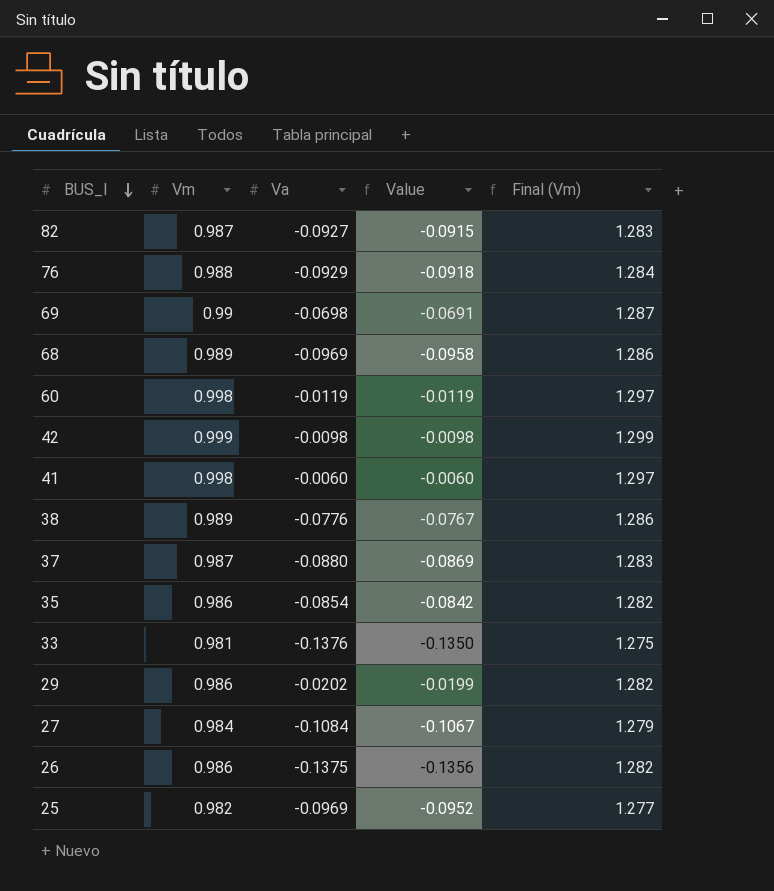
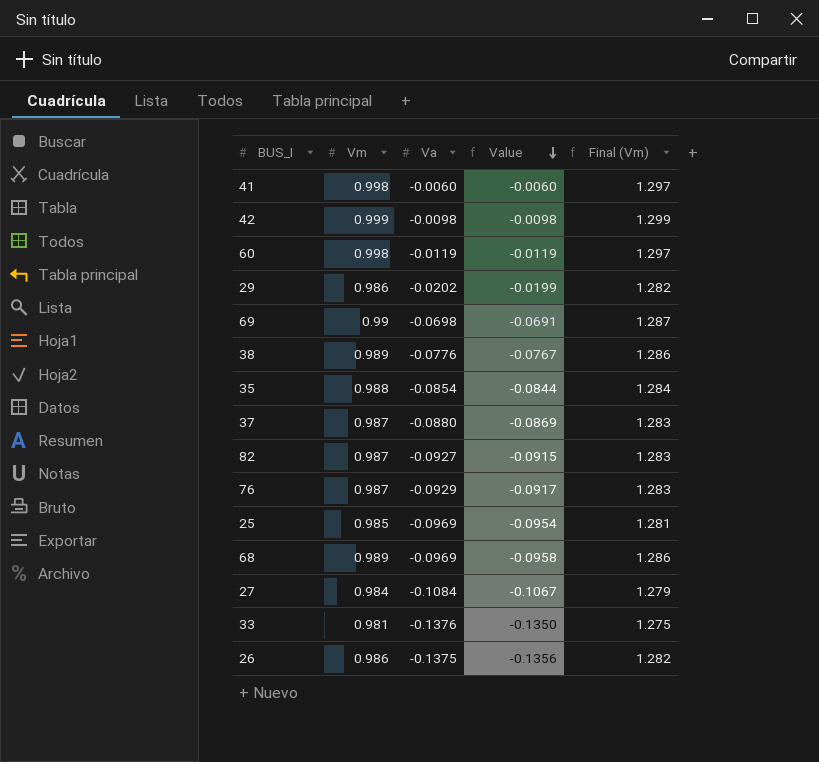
row order: BUS_I descending -> Value descending
35 | Vm: 0.986 -> 0.988
35 | Value: -0.0842 -> -0.0844
35 | Final (Vm): 1.282 -> 1.284
76 | Vm: 0.988 -> 0.987
76 | Value: -0.0918 -> -0.0917
76 | Final (Vm): 1.284 -> 1.283
25 | Vm: 0.982 -> 0.985
25 | Value: -0.0952 -> -0.0954
25 | Final (Vm): 1.277 -> 1.281

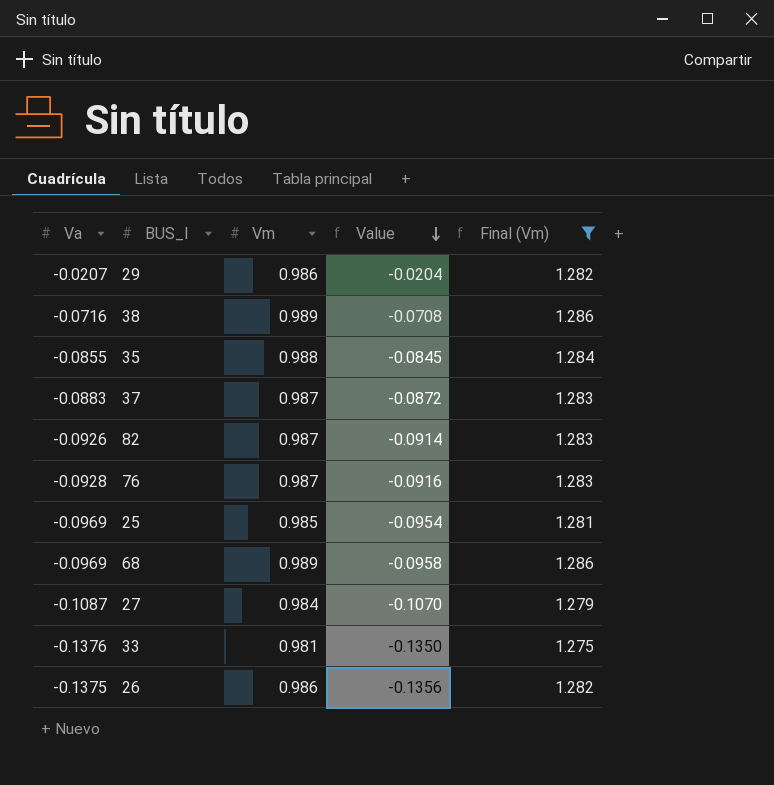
filter: none -> Final (Vm) <= 1.286
column Va | position: 3 -> 1
29 | Va: -0.0202 -> -0.0207
29 | Value: -0.0199 -> -0.0204
38 | Va: -0.0776 -> -0.0716
38 | Value: -0.0767 -> -0.0708
35 | Va: -0.0854 -> -0.0855
35 | Value: -0.0844 -> -0.0845
37 | Va: -0.0880 -> -0.0883
37 | Value: -0.0869 -> -0.0872
82 | Va: -0.0927 -> -0.0926
82 | Value: -0.0915 -> -0.0914
76 | Va: -0.0929 -> -0.0928
76 | Value: -0.0917 -> -0.0916
27 | Va: -0.1084 -> -0.1087
27 | Value: -0.1067 -> -0.1070

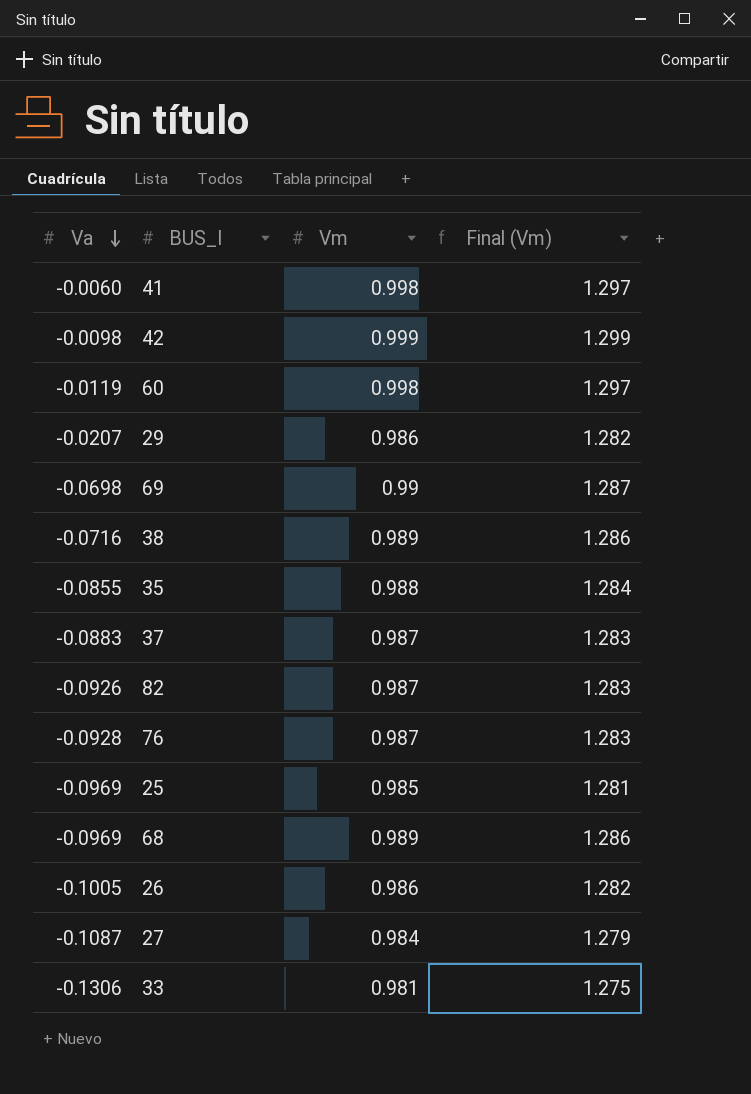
filter: Final (Vm) <= 1.286 -> none
row order: Value descending -> Va descending
column Value | formula: [Va] * [Vm] -> none
26 | Va: -0.1375 -> -0.1005
33 | Va: -0.1376 -> -0.1306

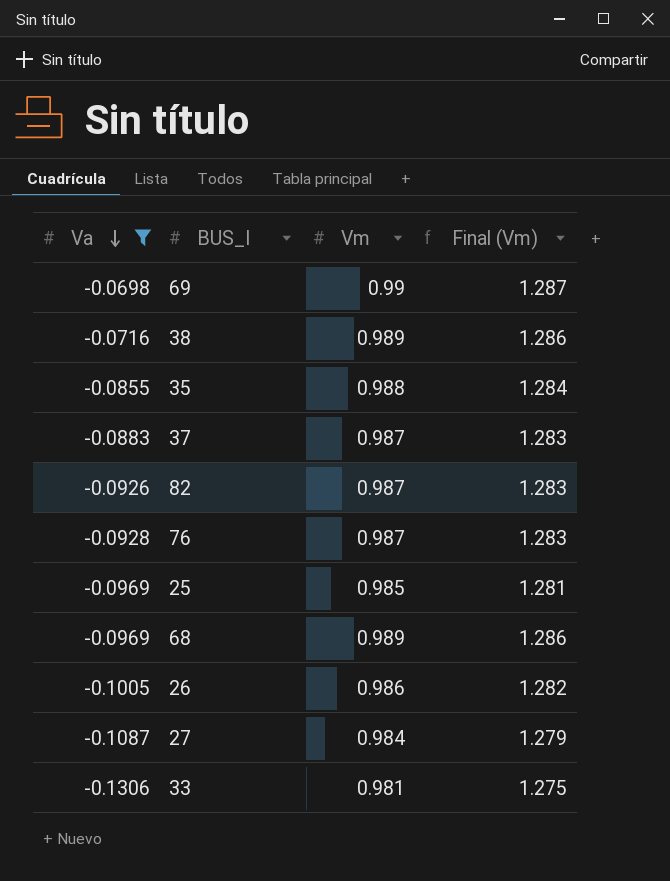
filter: none -> Va <= -0.0698

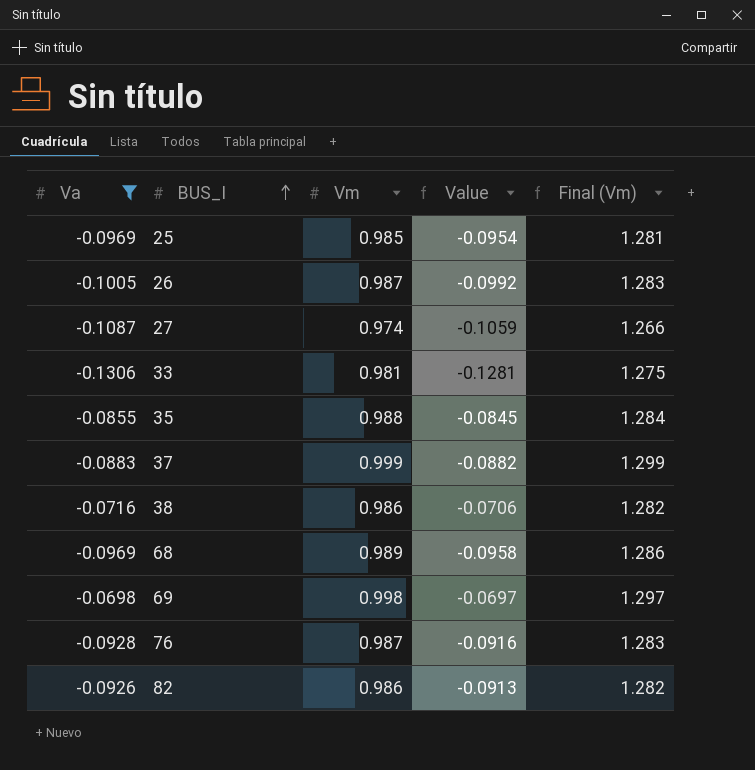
row order: Va descending -> BUS_I ascending
column Value | formula: none -> [Va] * [Vm]
26 | Vm: 0.986 -> 0.987
26 | Final (Vm): 1.282 -> 1.283
27 | Vm: 0.984 -> 0.974
27 | Final (Vm): 1.279 -> 1.266
37 | Vm: 0.987 -> 0.999
37 | Final (Vm): 1.283 -> 1.299
38 | Vm: 0.989 -> 0.986
38 | Final (Vm): 1.286 -> 1.282
69 | Vm: 0.99 -> 0.998
69 | Final (Vm): 1.287 -> 1.297
82 | Vm: 0.987 -> 0.986
82 | Final (Vm): 1.283 -> 1.282

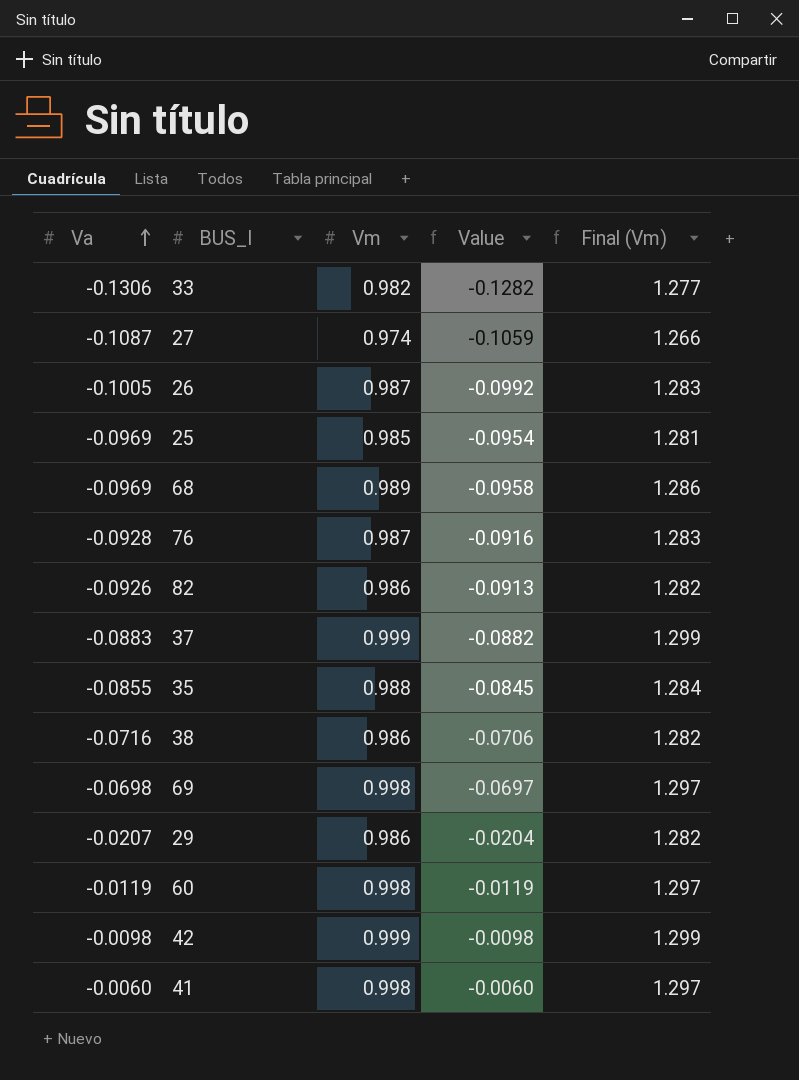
filter: Va <= -0.0698 -> none
row order: BUS_I ascending -> Va ascending
33 | Vm: 0.981 -> 0.982
33 | Value: -0.1281 -> -0.1282
33 | Final (Vm): 1.275 -> 1.277

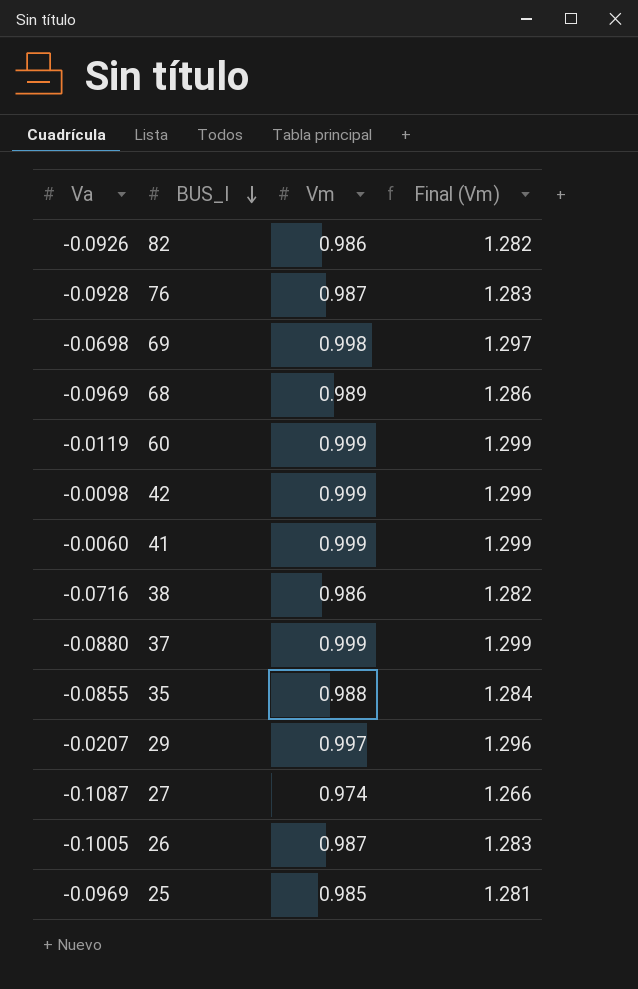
row order: Va ascending -> BUS_I descending
column Value | formula: [Va] * [Vm] -> none
row 33: -0.1306 | 0.982 | -0.1282 | 1.277 -> none
60 | Vm: 0.998 -> 0.999
60 | Final (Vm): 1.297 -> 1.299
41 | Vm: 0.998 -> 0.999
41 | Final (Vm): 1.297 -> 1.299
37 | Va: -0.0883 -> -0.0880
29 | Vm: 0.986 -> 0.997
29 | Final (Vm): 1.282 -> 1.296

